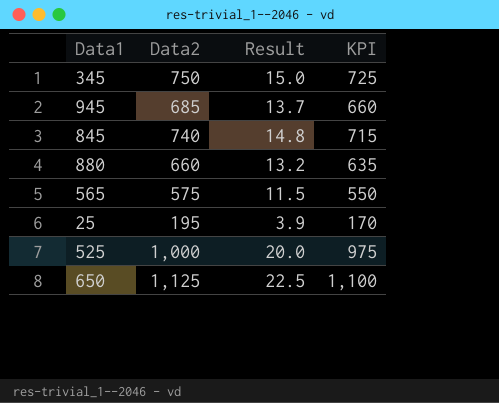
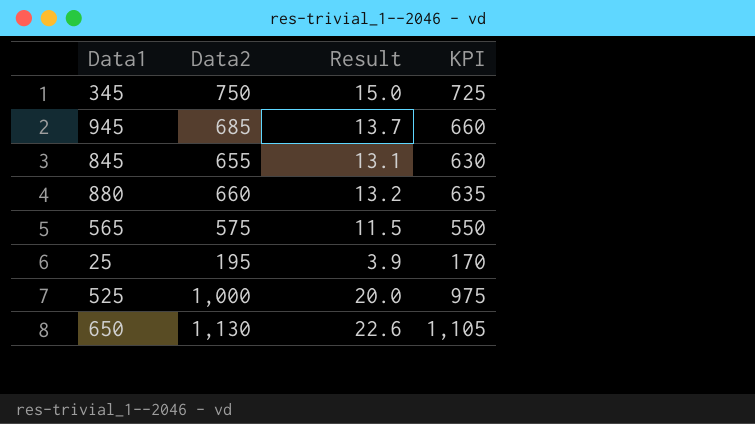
845 | Data2: 740 -> 655
845 | Result: 14.8 -> 13.1
845 | KPI: 715 -> 630
650 | Data2: 1,125 -> 1,130
650 | Result: 22.5 -> 22.6
650 | KPI: 1,100 -> 1,105

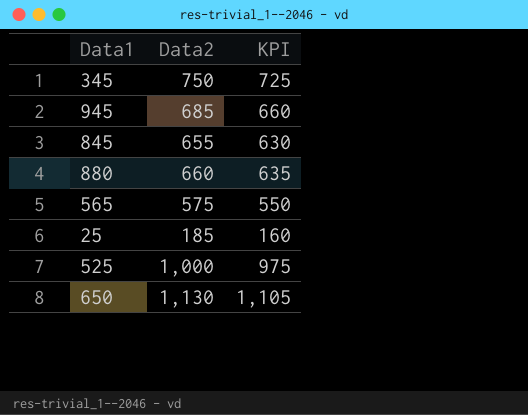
column Result | formula: [Data2] * 0.02 -> none
25 | Data2: 195 -> 185
25 | KPI: 170 -> 160

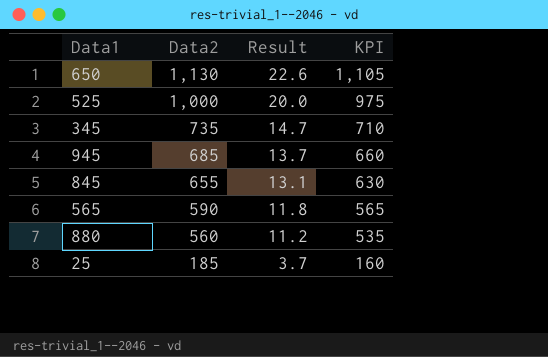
row order: none -> Data2 descending
column Result | formula: none -> [Data2] * 0.02
345 | Data2: 750 -> 735
345 | KPI: 725 -> 710
565 | Data2: 575 -> 590
565 | KPI: 550 -> 565
880 | Data2: 660 -> 560
880 | KPI: 635 -> 535

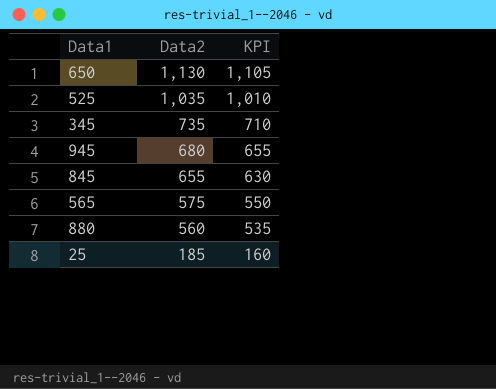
column Result | formula: [Data2] * 0.02 -> none
525 | Data2: 1,000 -> 1,035
525 | KPI: 975 -> 1,010
945 | Data2: 685 -> 680
945 | KPI: 660 -> 655
565 | Data2: 590 -> 575
565 | KPI: 565 -> 550

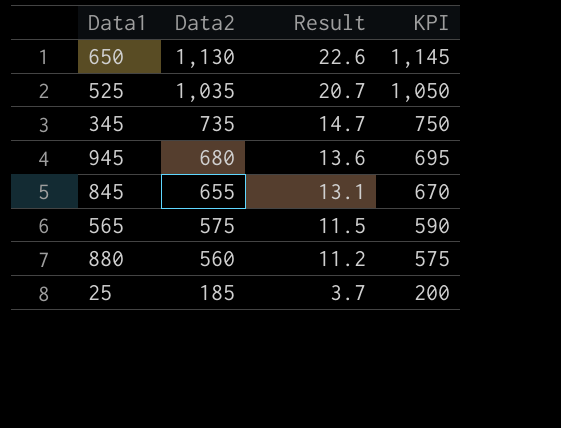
column Result | formula: none -> [Data2] * 0.02
column KPI | formula: [Data2] - 25 -> [Data2] + 15

